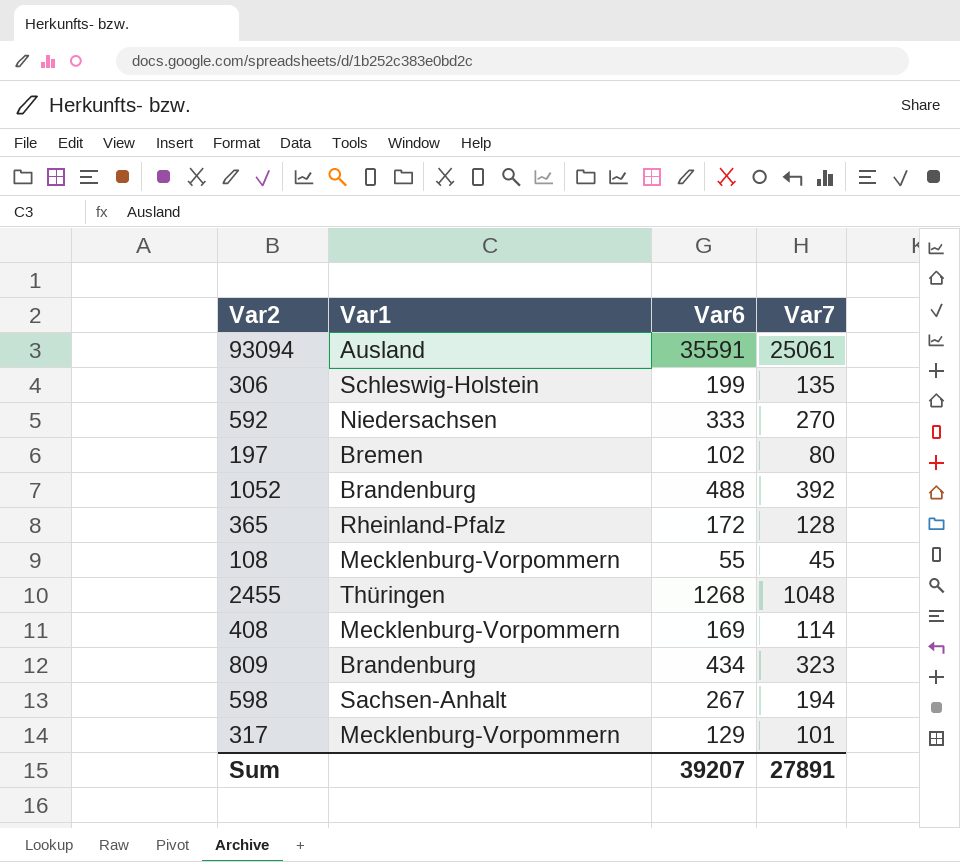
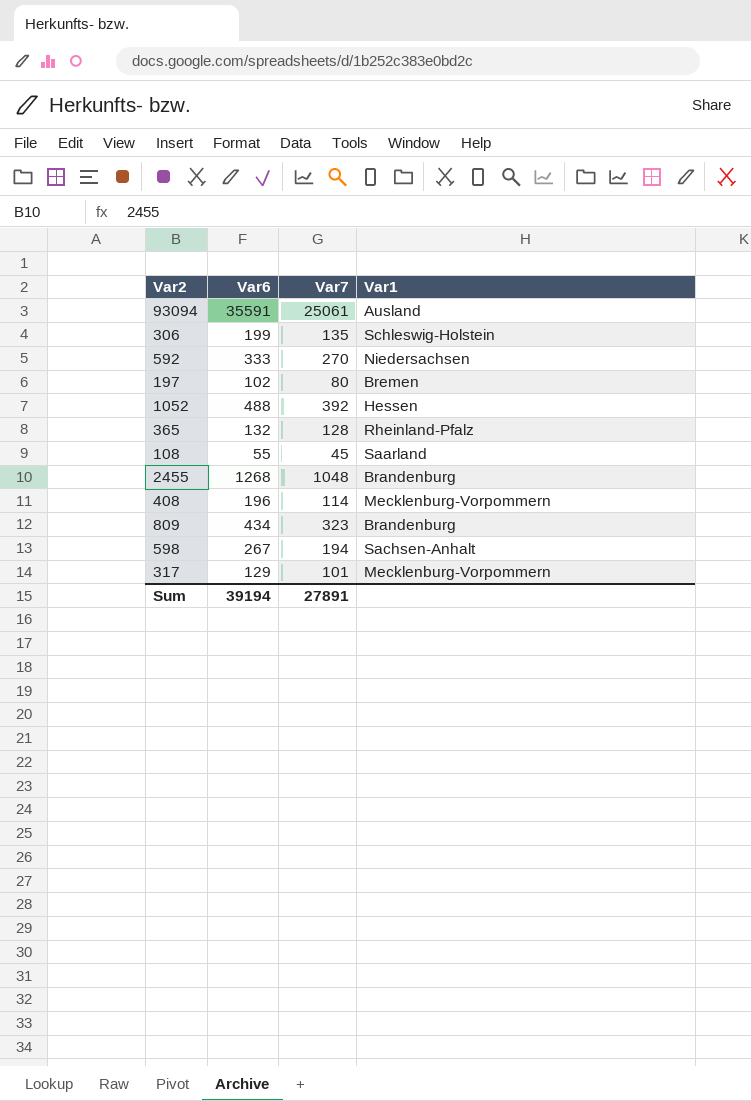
column Var1 | position: 2 -> 4
1052 | Var1: Brandenburg -> Hessen
365 | Var6: 172 -> 132
108 | Var1: Mecklenburg-Vorpommern -> Saarland
2455 | Var1: Thüringen -> Brandenburg
408 | Var6: 169 -> 196
Sum | Var6: 39207 -> 39194

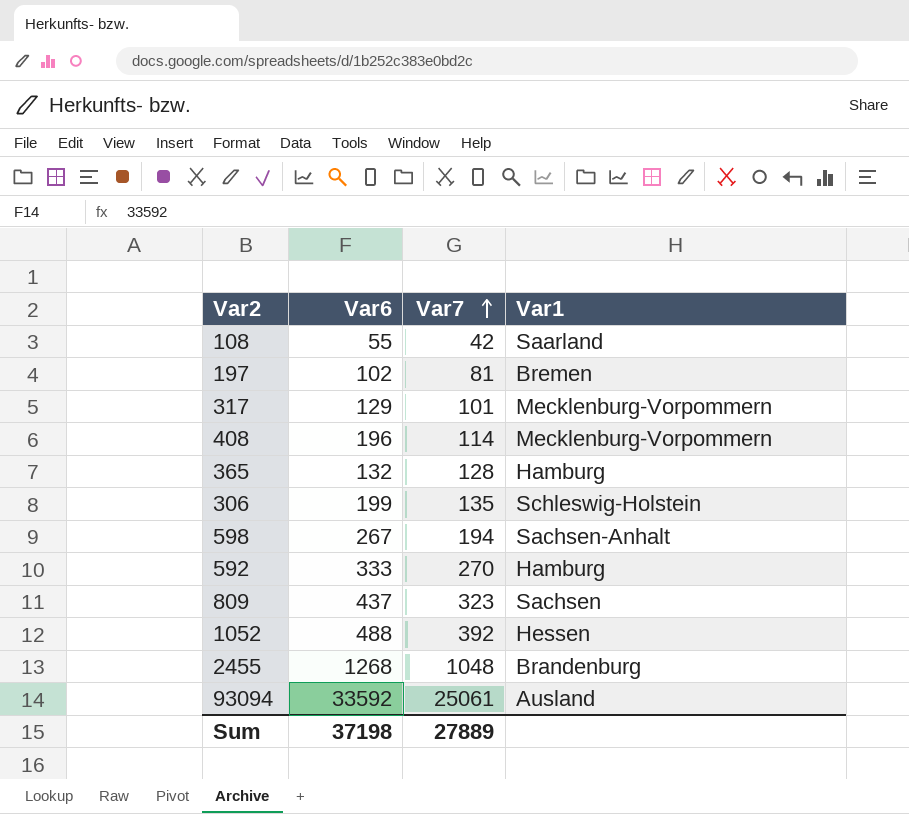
row order: none -> Var7 ascending
108 | Var7: 45 -> 42
197 | Var7: 80 -> 81
365 | Var1: Rheinland-Pfalz -> Hamburg
592 | Var1: Niedersachsen -> Hamburg
809 | Var6: 434 -> 437
809 | Var1: Brandenburg -> Sachsen
93094 | Var6: 35591 -> 33592
Sum | Var6: 39194 -> 37198
Sum | Var7: 27891 -> 27889

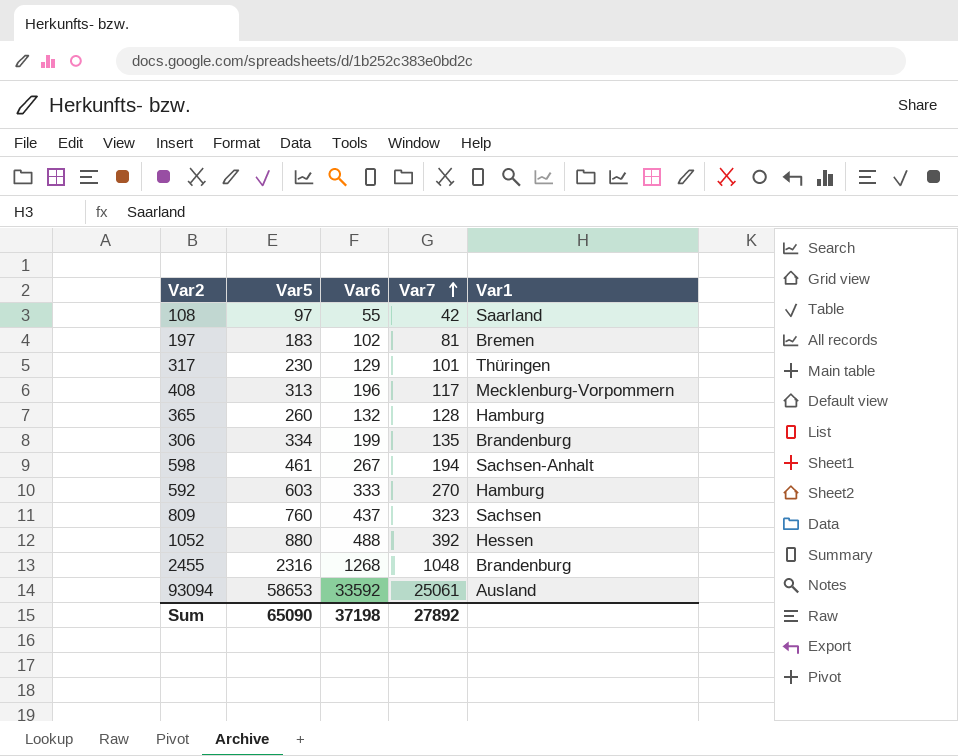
column Var5 | formula: none -> [Var6] + [Var7]
317 | Var1: Mecklenburg-Vorpommern -> Thüringen
408 | Var7: 114 -> 117
306 | Var1: Schleswig-Holstein -> Brandenburg
Sum | Var7: 27889 -> 27892

